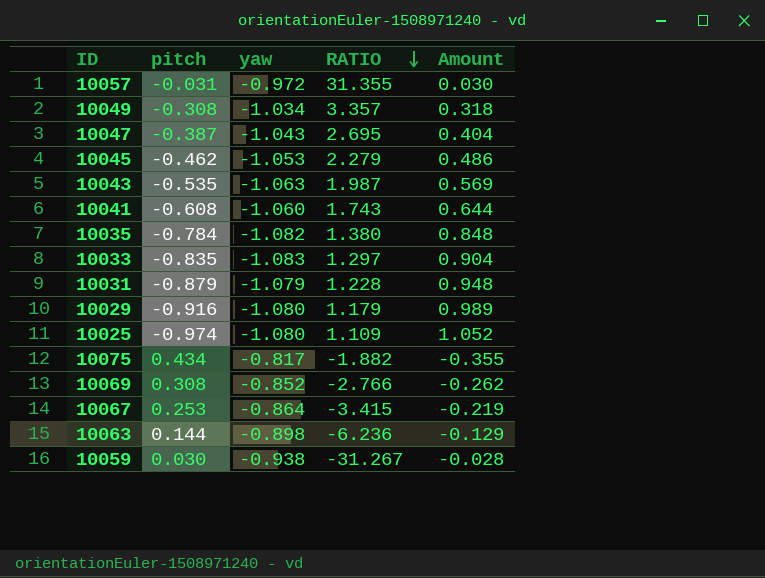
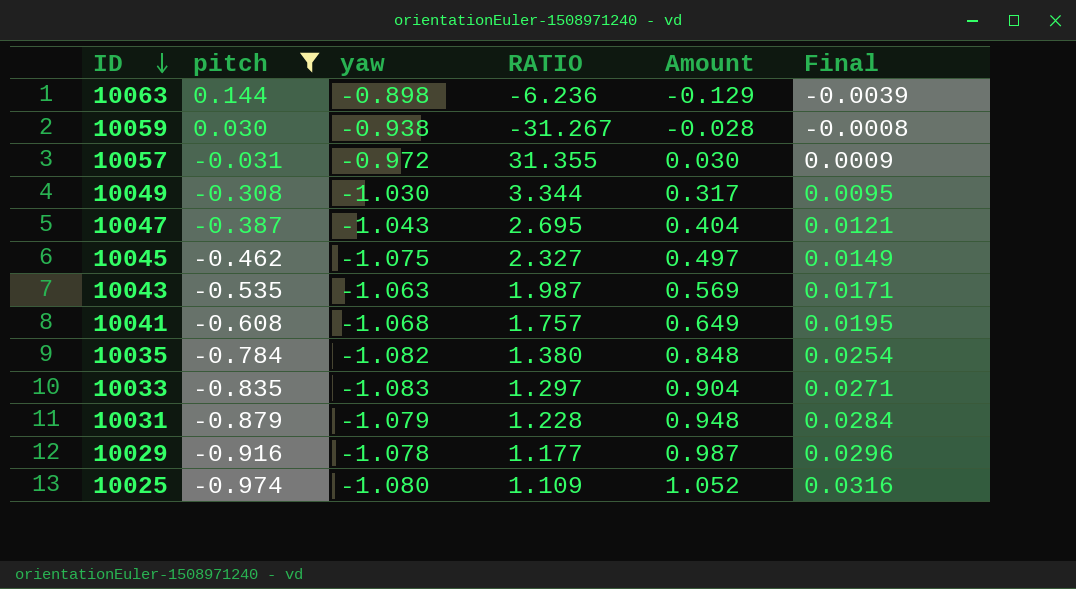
filter: none -> pitch <= 0.144
row order: RATIO descending -> ID descending
column Final | formula: none -> [Amount] * 0.03
10049 | yaw: -1.034 -> -1.030
10049 | RATIO: 3.357 -> 3.344
10049 | Amount: 0.318 -> 0.317
10045 | yaw: -1.053 -> -1.075
10045 | RATIO: 2.279 -> 2.327
10045 | Amount: 0.486 -> 0.497
10041 | yaw: -1.060 -> -1.068
10041 | RATIO: 1.743 -> 1.757
10041 | Amount: 0.644 -> 0.649
10029 | yaw: -1.080 -> -1.078
10029 | RATIO: 1.179 -> 1.177
10029 | Amount: 0.989 -> 0.987

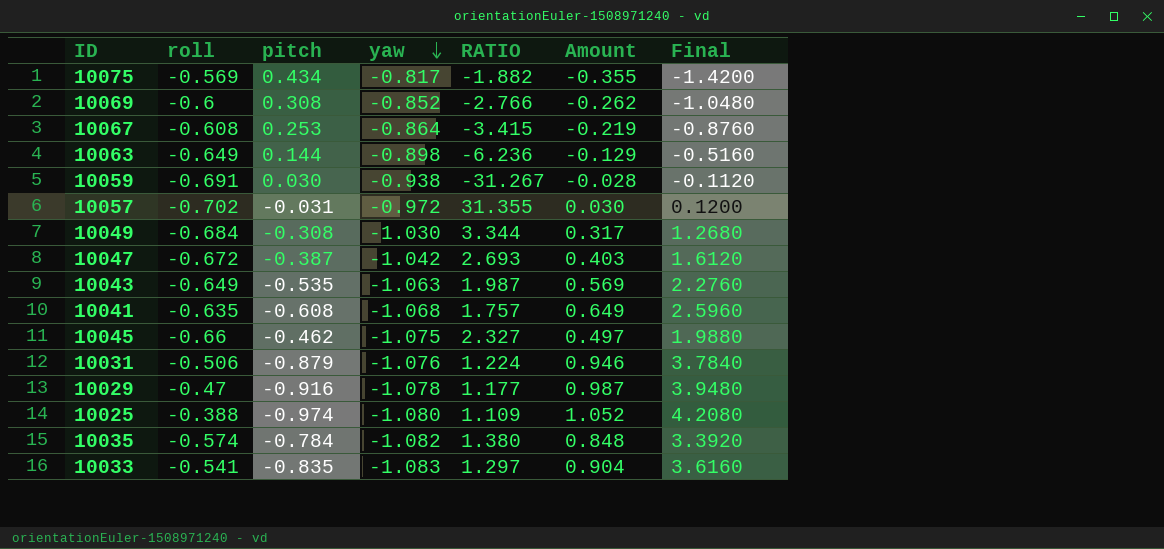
filter: pitch <= 0.144 -> none
row order: ID descending -> yaw descending
column roll | position: none -> 2
column Final | formula: [Amount] * 0.03 -> [Amount] * 4
10047 | yaw: -1.043 -> -1.042
10047 | RATIO: 2.695 -> 2.693
10047 | Amount: 0.404 -> 0.403
10031 | yaw: -1.079 -> -1.076
10031 | RATIO: 1.228 -> 1.224
10031 | Amount: 0.948 -> 0.946

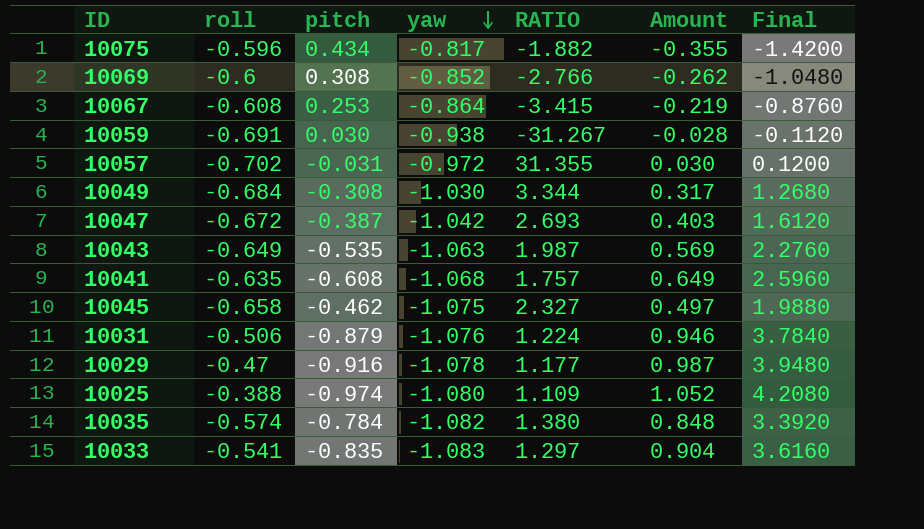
row 10063: -0.649 | 0.144 | -0.898 | -6.236 | -0.129 | -0.5160 -> none
10075 | roll: -0.569 -> -0.596
10045 | roll: -0.66 -> -0.658

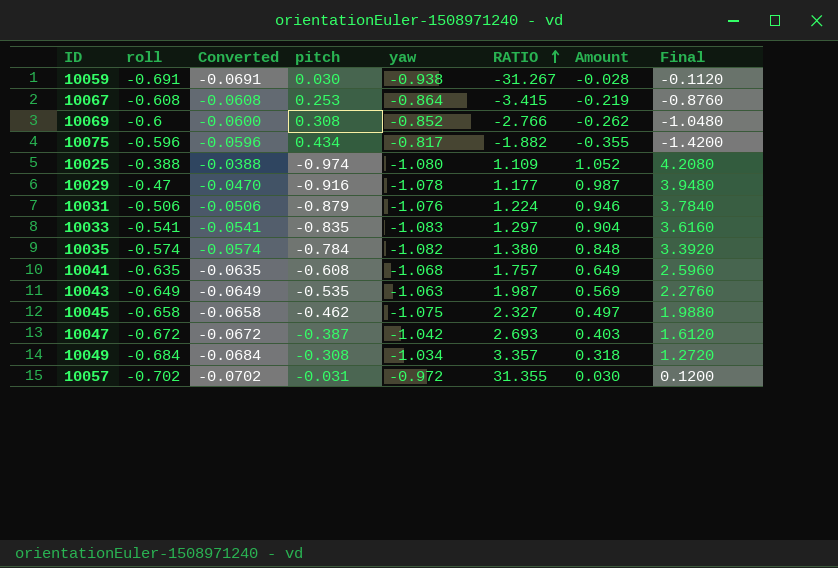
row order: yaw descending -> RATIO ascending
column Converted | formula: none -> [roll] * 0.1
10049 | yaw: -1.030 -> -1.034
10049 | RATIO: 3.344 -> 3.357
10049 | Amount: 0.317 -> 0.318
10049 | Final: 1.2680 -> 1.2720

